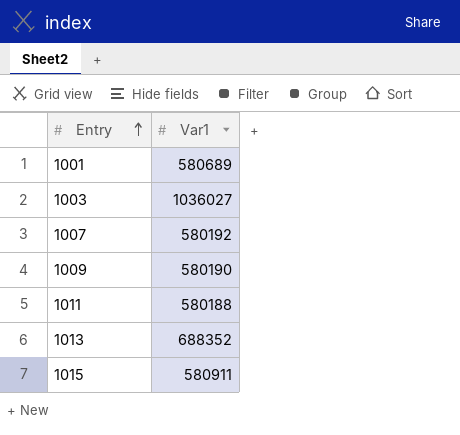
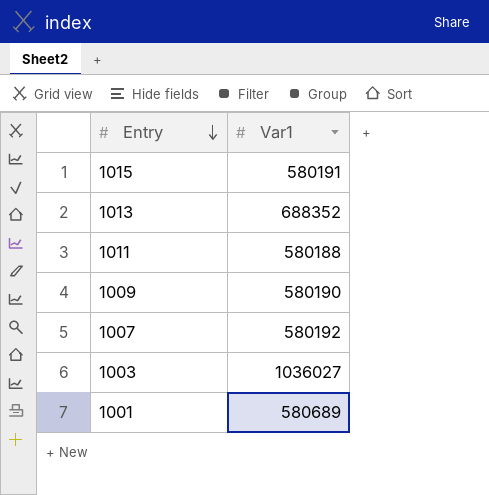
row order: Entry ascending -> Entry descending
1015 | Var1: 580911 -> 580191

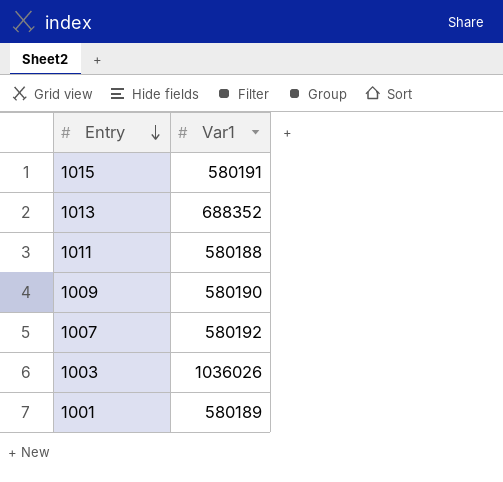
1003 | Var1: 1036027 -> 1036026
1001 | Var1: 580689 -> 580189

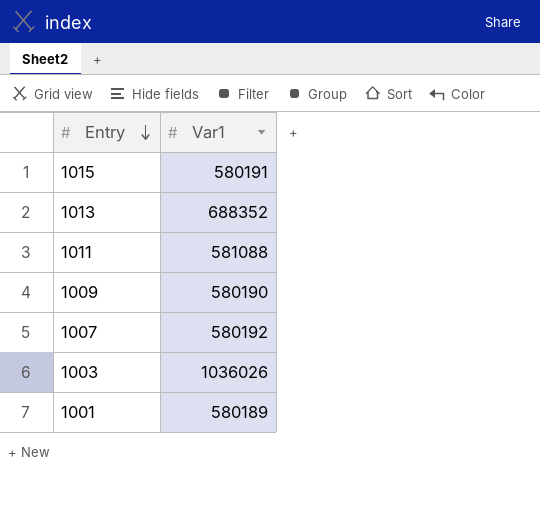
1011 | Var1: 580188 -> 581088

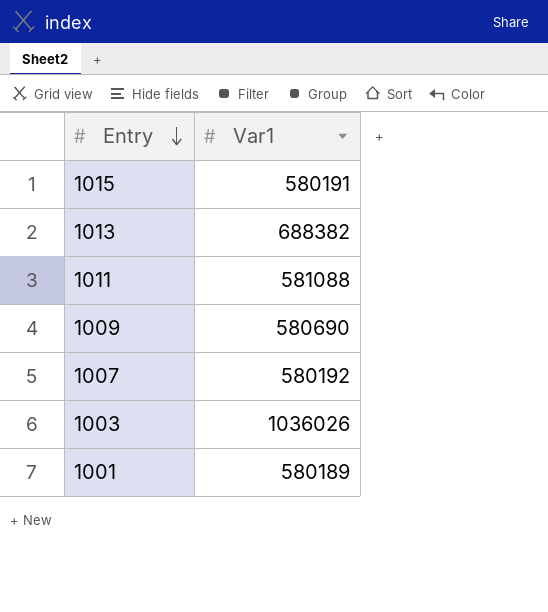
1013 | Var1: 688352 -> 688382
1009 | Var1: 580190 -> 580690

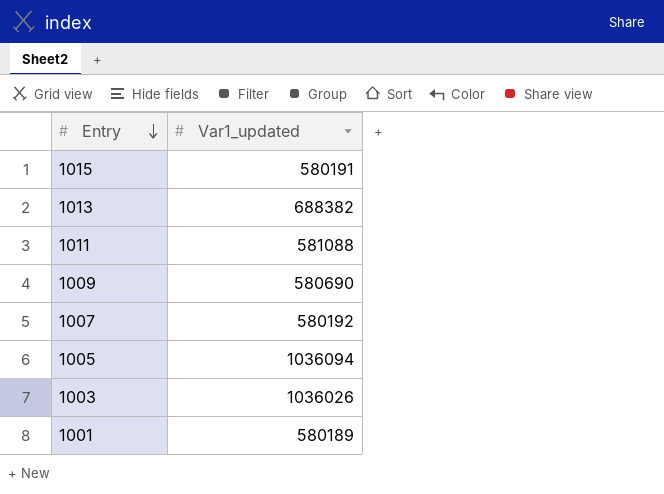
column name: Var1 -> Var1_updated
row 1005: none -> 1036094

